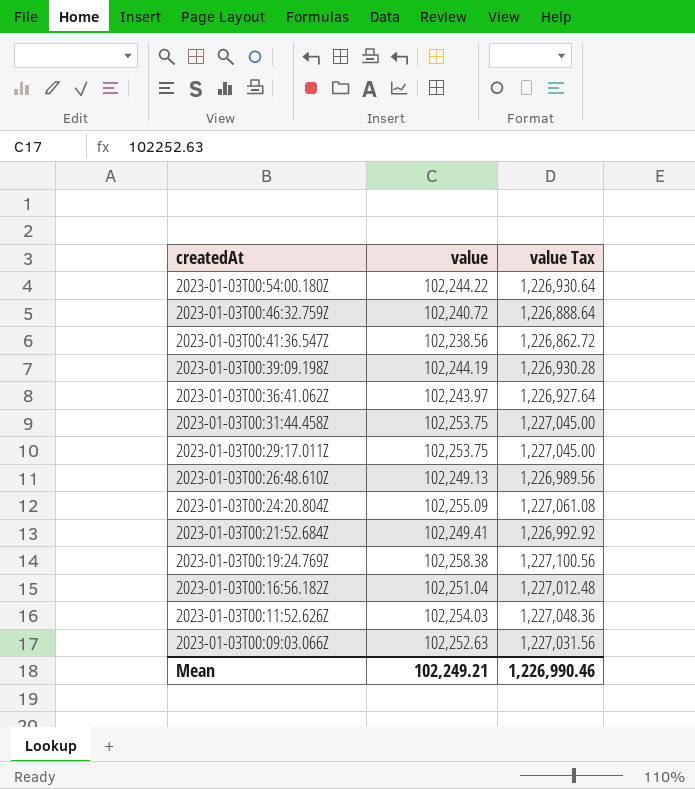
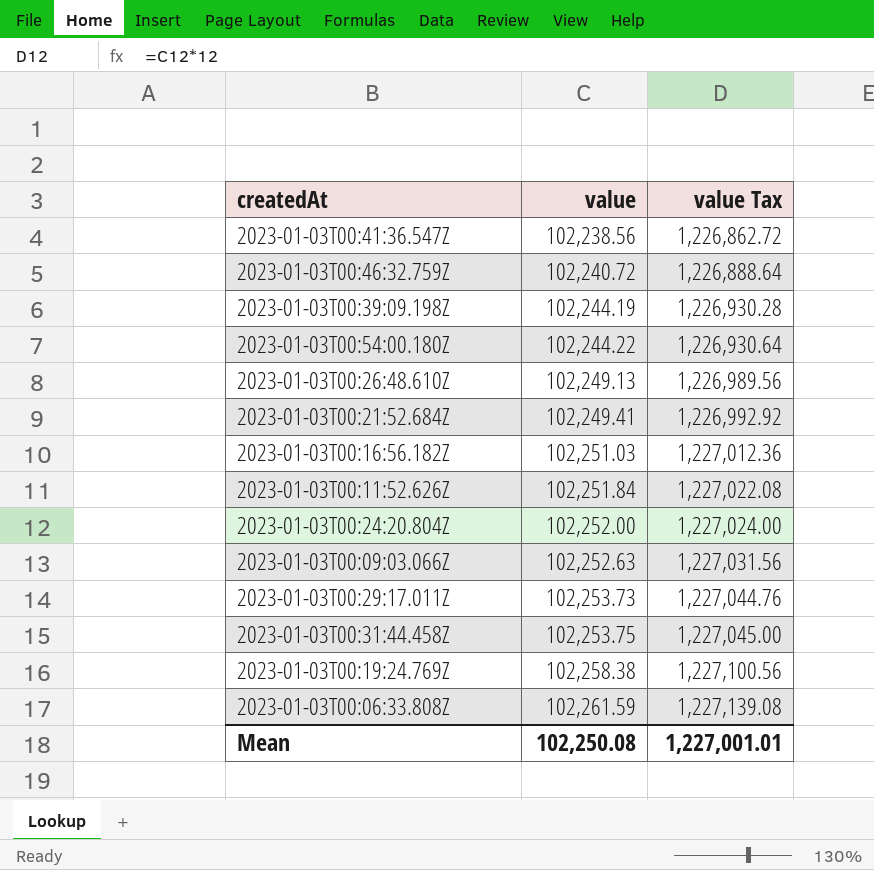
row order: createdAt descending -> value ascending
row 2023-01-03T00:36:41.062Z: 102,243.97 | 1,226,927.64 -> none
2023-01-03T00:16:56.182Z | value: 102,251.04 -> 102,251.03
2023-01-03T00:16:56.182Z | value Tax: 1,227,012.48 -> 1,227,012.36
2023-01-03T00:11:52.626Z | value: 102,254.03 -> 102,251.84
2023-01-03T00:11:52.626Z | value Tax: 1,227,048.36 -> 1,227,022.08
2023-01-03T00:24:20.804Z | value: 102,255.09 -> 102,252.00
2023-01-03T00:24:20.804Z | value Tax: 1,227,061.08 -> 1,227,024.00
2023-01-03T00:29:17.011Z | value: 102,253.75 -> 102,253.73
2023-01-03T00:29:17.011Z | value Tax: 1,227,045.00 -> 1,227,044.76
row 2023-01-03T00:06:33.808Z: none -> 102,261.59 | 1,227,139.08
Mean | value: 102,249.21 -> 102,250.08
Mean | value Tax: 1,226,990.46 -> 1,227,001.01

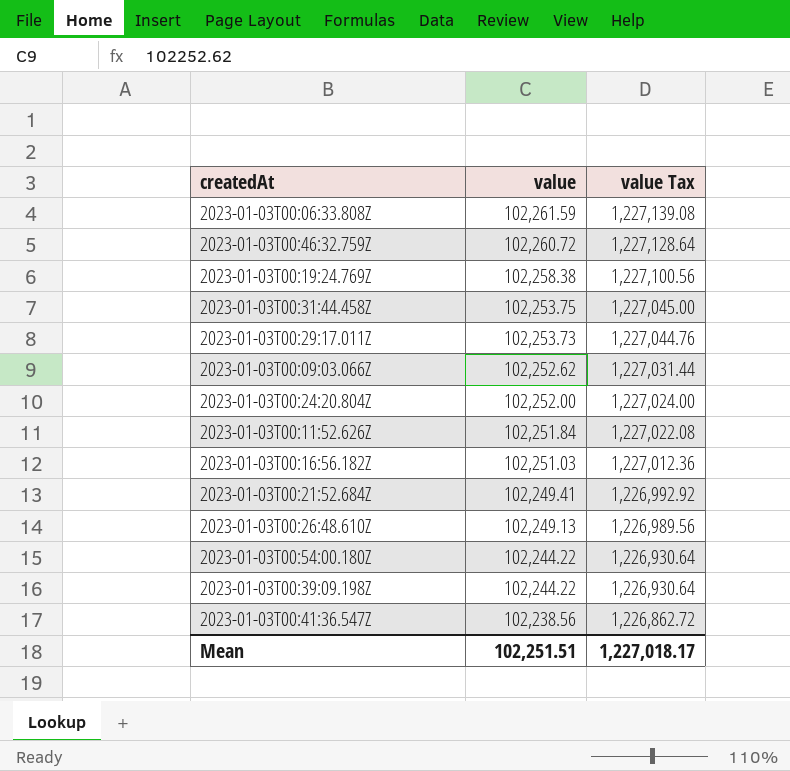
row order: value ascending -> value descending
2023-01-03T00:46:32.759Z | value: 102,240.72 -> 102,260.72
2023-01-03T00:46:32.759Z | value Tax: 1,226,888.64 -> 1,227,128.64
2023-01-03T00:09:03.066Z | value: 102,252.63 -> 102,252.62
2023-01-03T00:09:03.066Z | value Tax: 1,227,031.56 -> 1,227,031.44
2023-01-03T00:39:09.198Z | value: 102,244.19 -> 102,244.22
2023-01-03T00:39:09.198Z | value Tax: 1,226,930.28 -> 1,226,930.64
Mean | value: 102,250.08 -> 102,251.51
Mean | value Tax: 1,227,001.01 -> 1,227,018.17

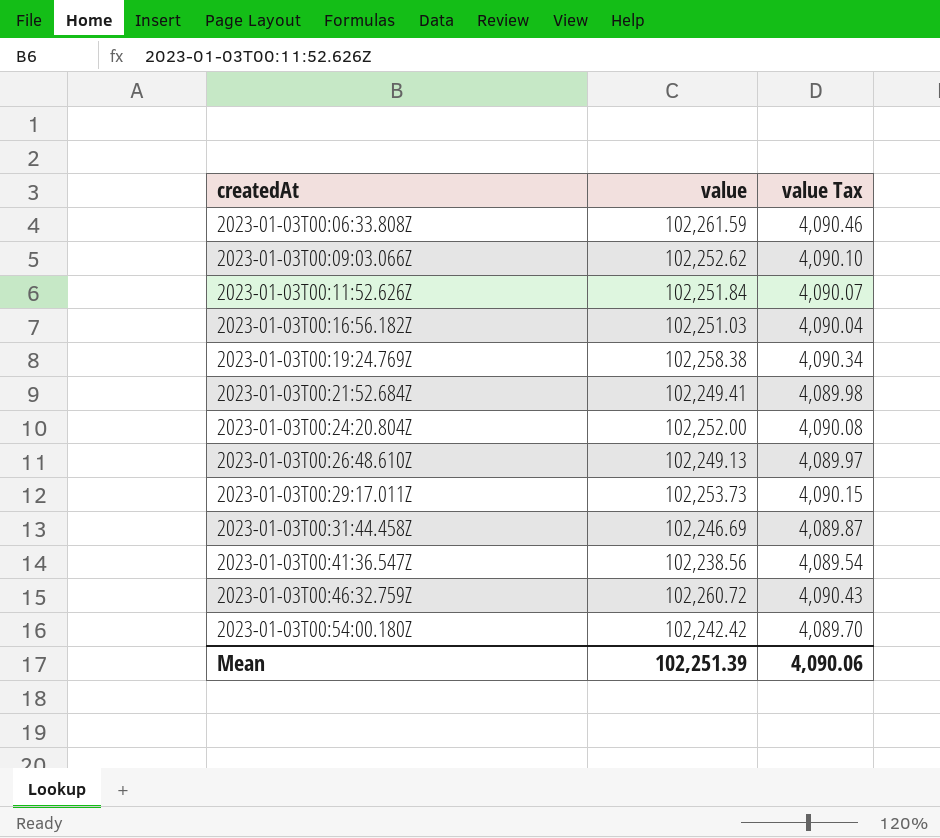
row order: value descending -> createdAt ascending
column value Tax | formula: [value] * 12 -> [value] * 0.04
row 2023-01-03T00:39:09.198Z: 102,244.22 | 1,226,930.64 -> none
2023-01-03T00:31:44.458Z | value: 102,253.75 -> 102,246.69
2023-01-03T00:54:00.180Z | value: 102,244.22 -> 102,242.42
Mean | value: 102,251.51 -> 102,251.39
Mean | value Tax: 1,227,018.17 -> 4,090.06

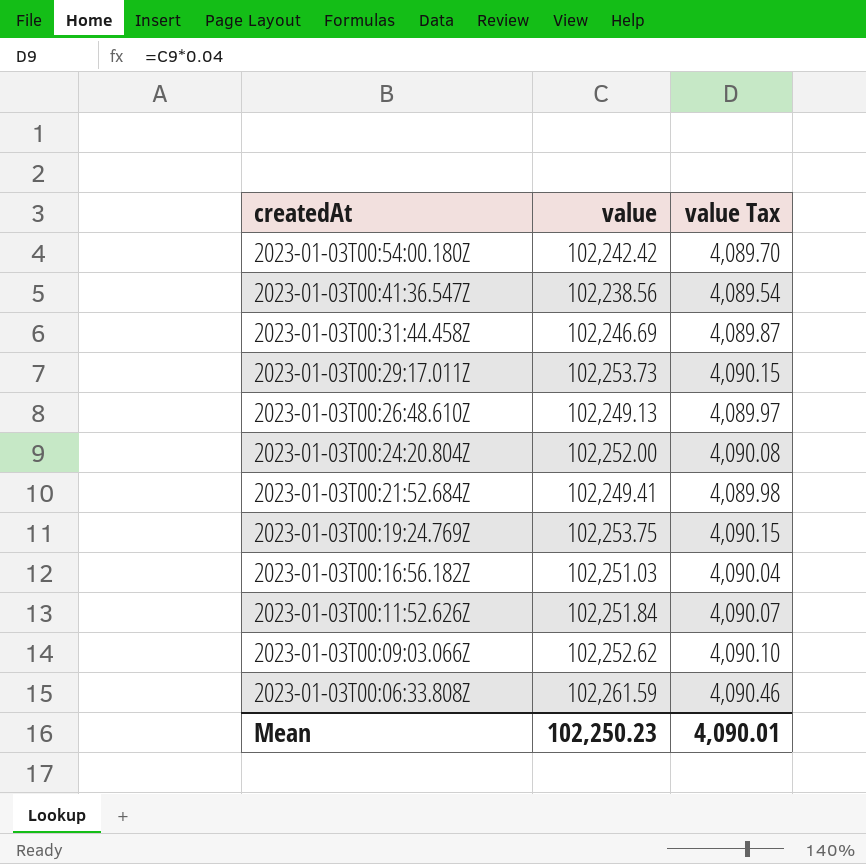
row order: createdAt ascending -> createdAt descending
row 2023-01-03T00:46:32.759Z: 102,260.72 | 4,090.43 -> none
2023-01-03T00:19:24.769Z | value: 102,258.38 -> 102,253.75
2023-01-03T00:19:24.769Z | value Tax: 4,090.34 -> 4,090.15
Mean | value: 102,251.39 -> 102,250.23
Mean | value Tax: 4,090.06 -> 4,090.01

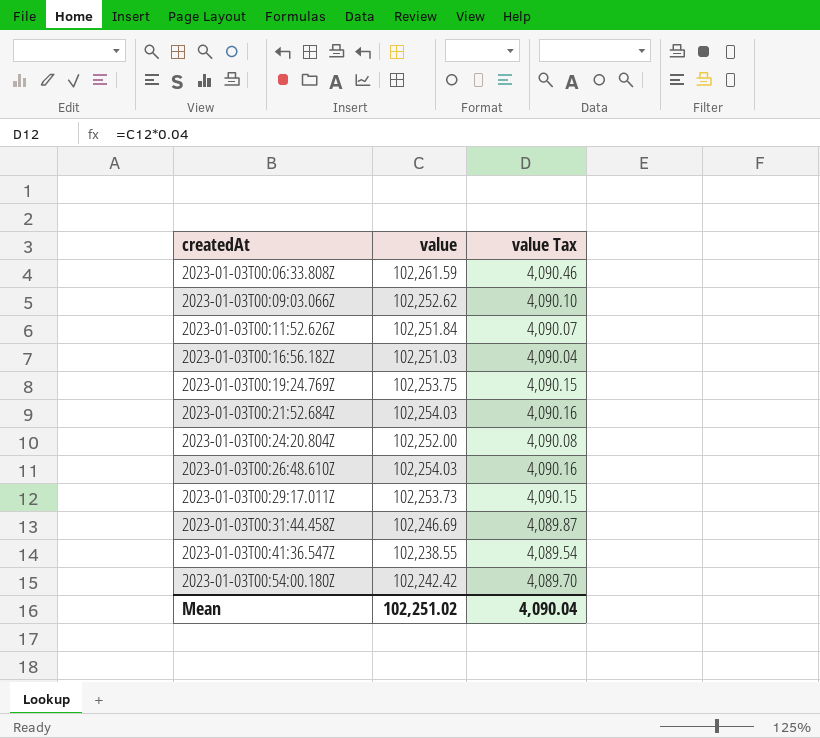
row order: createdAt descending -> createdAt ascending
2023-01-03T00:21:52.684Z | value: 102,249.41 -> 102,254.03
2023-01-03T00:21:52.684Z | value Tax: 4,089.98 -> 4,090.16
2023-01-03T00:26:48.610Z | value: 102,249.13 -> 102,254.03
2023-01-03T00:26:48.610Z | value Tax: 4,089.97 -> 4,090.16
2023-01-03T00:41:36.547Z | value: 102,238.56 -> 102,238.55
Mean | value: 102,250.23 -> 102,251.02
Mean | value Tax: 4,090.01 -> 4,090.04

